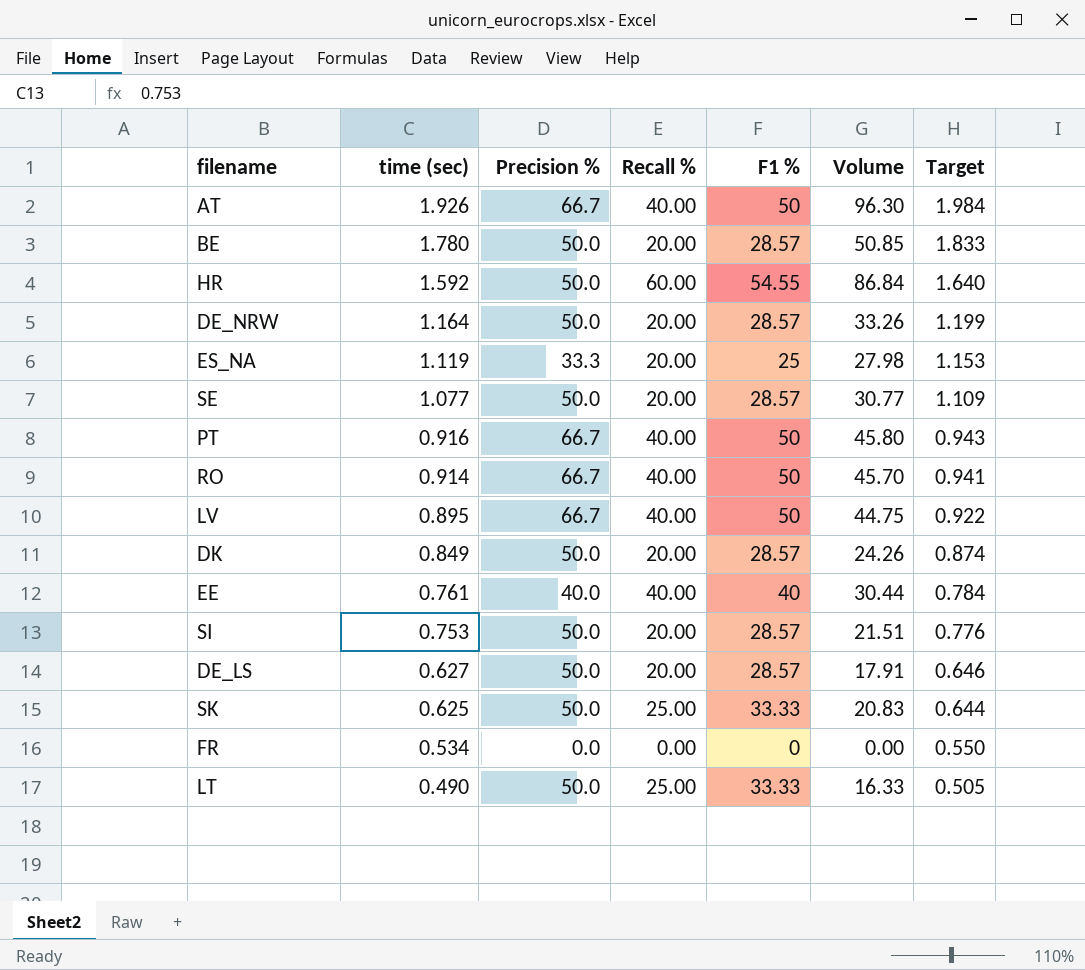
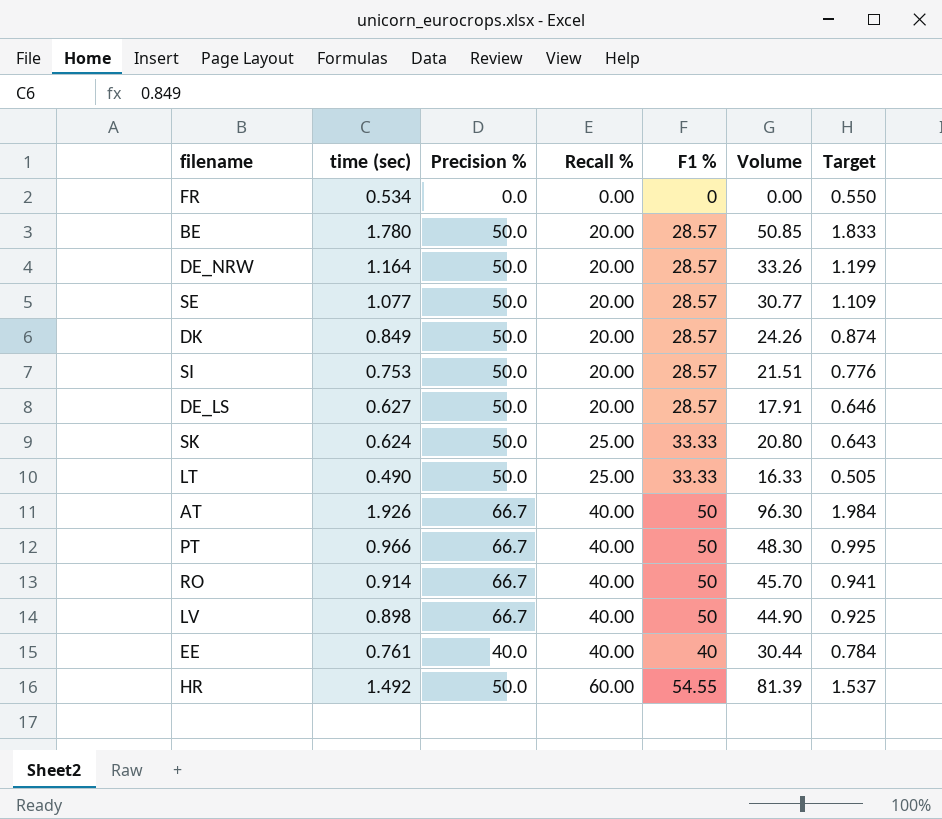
row order: time (sec) descending -> Recall % ascending
row ES_NA: 1.119 | 33.3 | 20.00 | 25 | 27.98 | 1.153 -> none
SK | time (sec): 0.625 -> 0.624
SK | Volume: 20.83 -> 20.80
SK | Target: 0.644 -> 0.643
PT | time (sec): 0.916 -> 0.966
PT | Volume: 45.80 -> 48.30
PT | Target: 0.943 -> 0.995
LV | time (sec): 0.895 -> 0.898
LV | Volume: 44.75 -> 44.90
LV | Target: 0.922 -> 0.925
HR | time (sec): 1.592 -> 1.492
HR | Volume: 86.84 -> 81.39
HR | Target: 1.640 -> 1.537

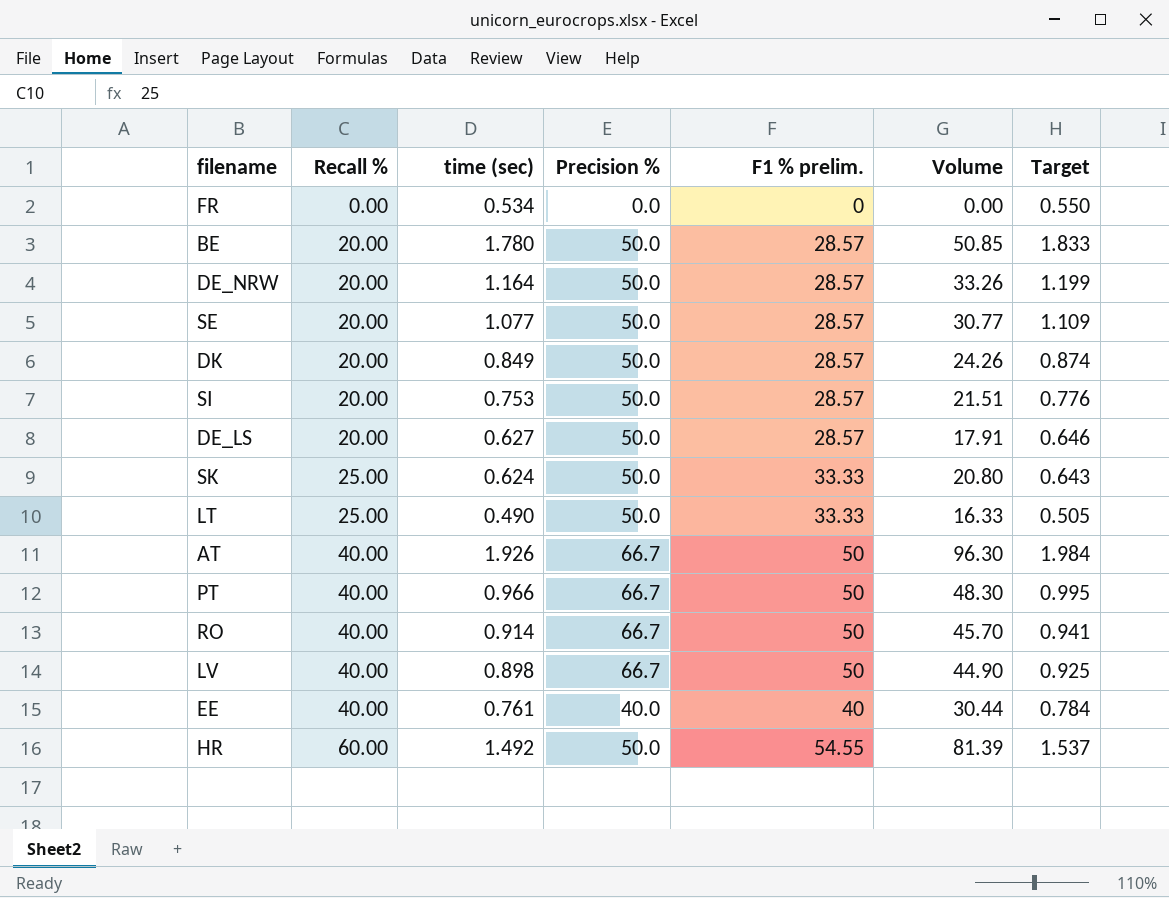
column Recall % | position: 4 -> 2
column name: F1 % -> F1 % prelim.

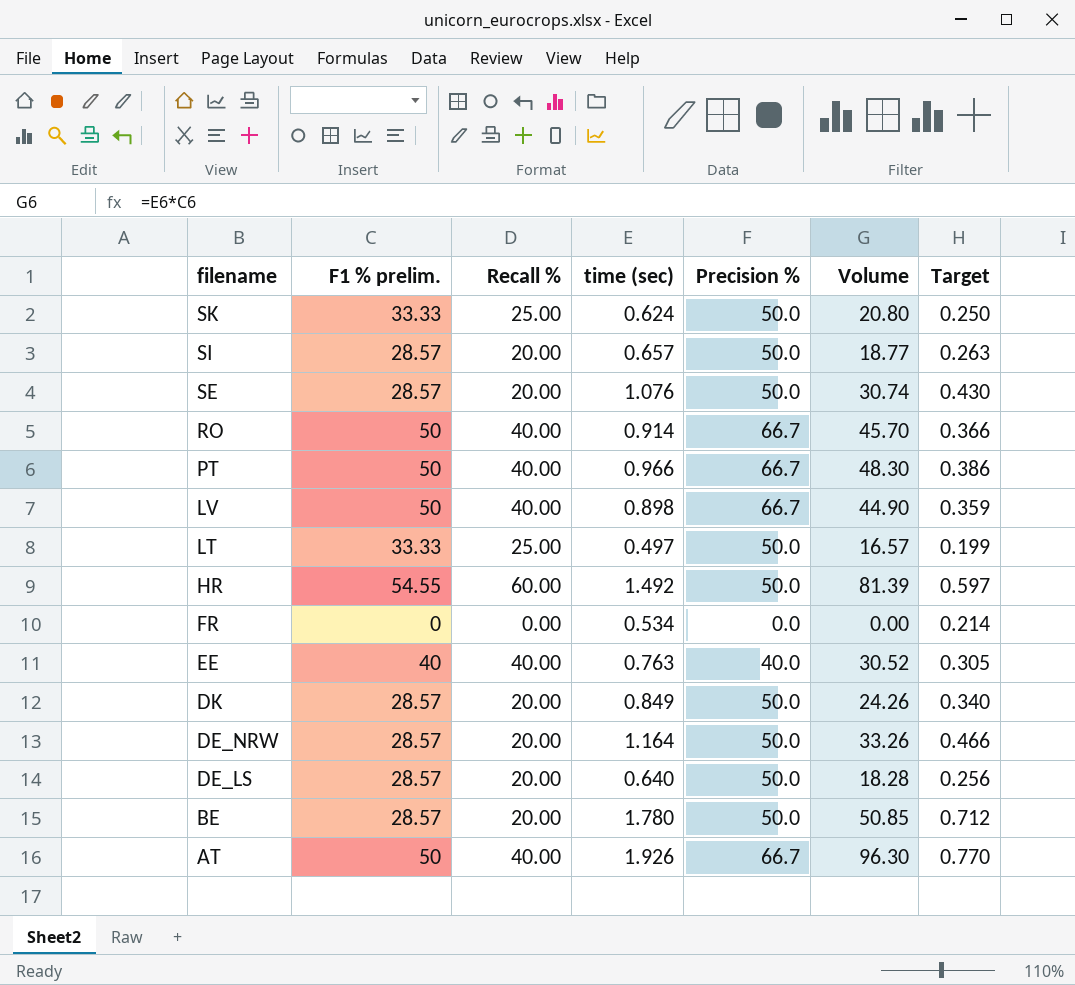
row order: Recall % ascending -> filename descending
column F1 % prelim. | position: 5 -> 2
column Target | formula: [time (sec)] * 1.03 -> [time (sec)] * 0.4
SI | time (sec): 0.753 -> 0.657
SI | Volume: 21.51 -> 18.77
SE | time (sec): 1.077 -> 1.076
SE | Volume: 30.77 -> 30.74
LT | time (sec): 0.490 -> 0.497
LT | Volume: 16.33 -> 16.57
EE | time (sec): 0.761 -> 0.763
EE | Volume: 30.44 -> 30.52
DE_LS | time (sec): 0.627 -> 0.640
DE_LS | Volume: 17.91 -> 18.28

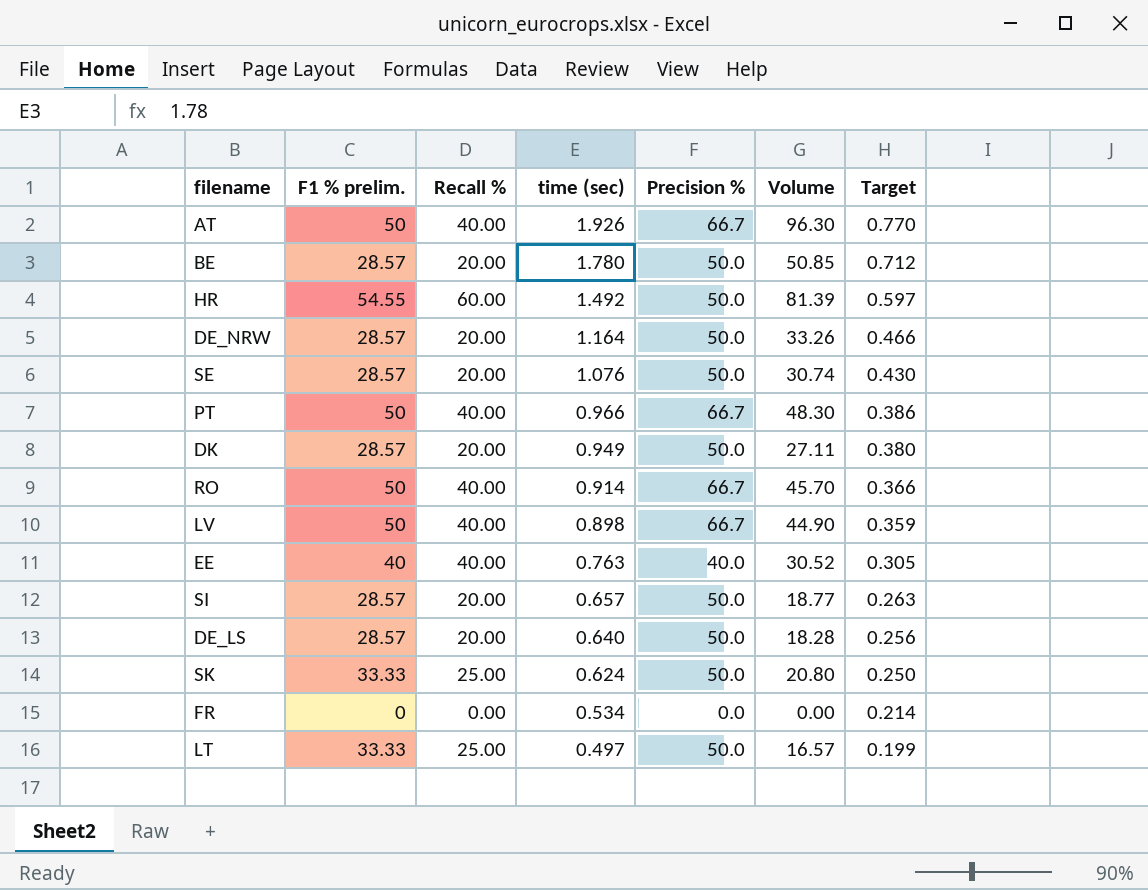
row order: filename descending -> time (sec) descending
DK | time (sec): 0.849 -> 0.949
DK | Volume: 24.26 -> 27.11
DK | Target: 0.340 -> 0.380

